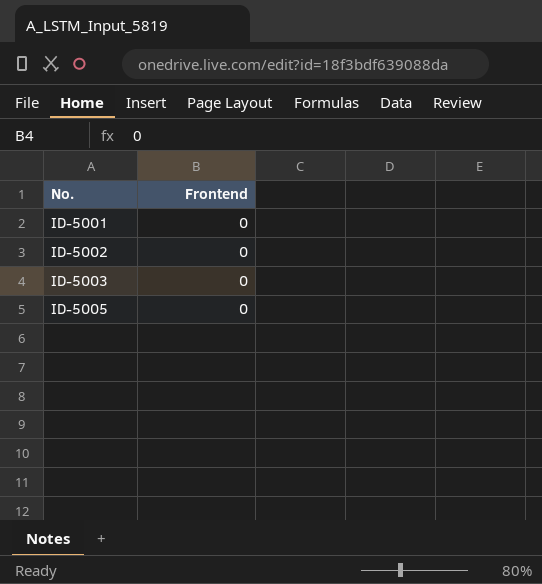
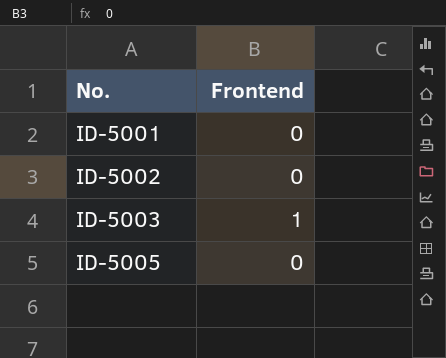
ID-5003 | Frontend: 0 -> 1

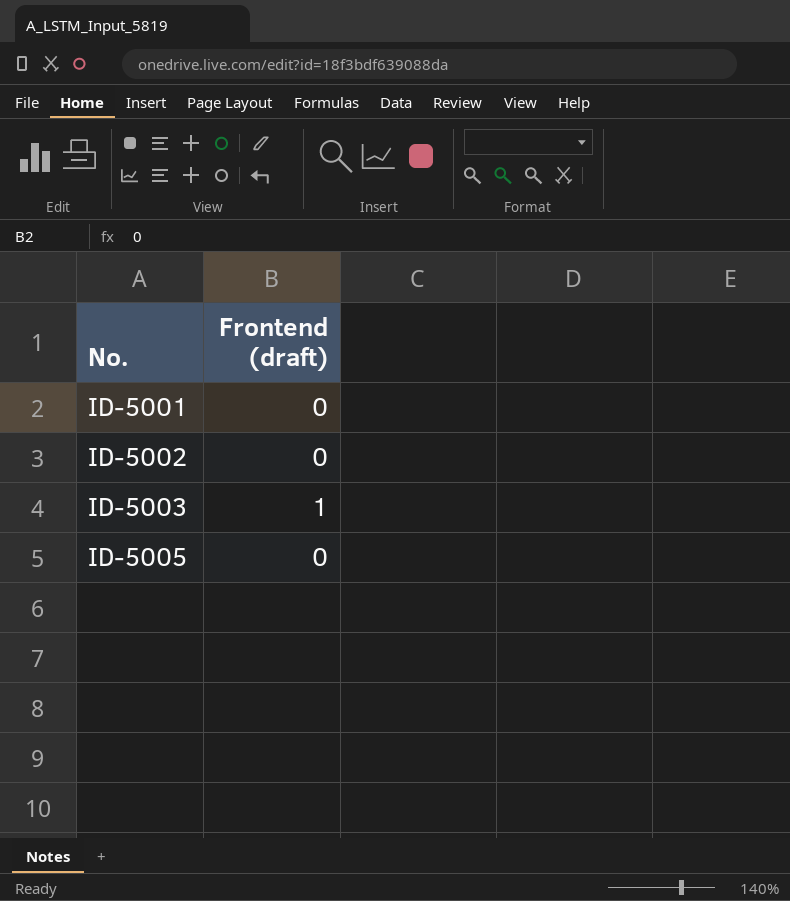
column name: Frontend -> Frontend (draft)

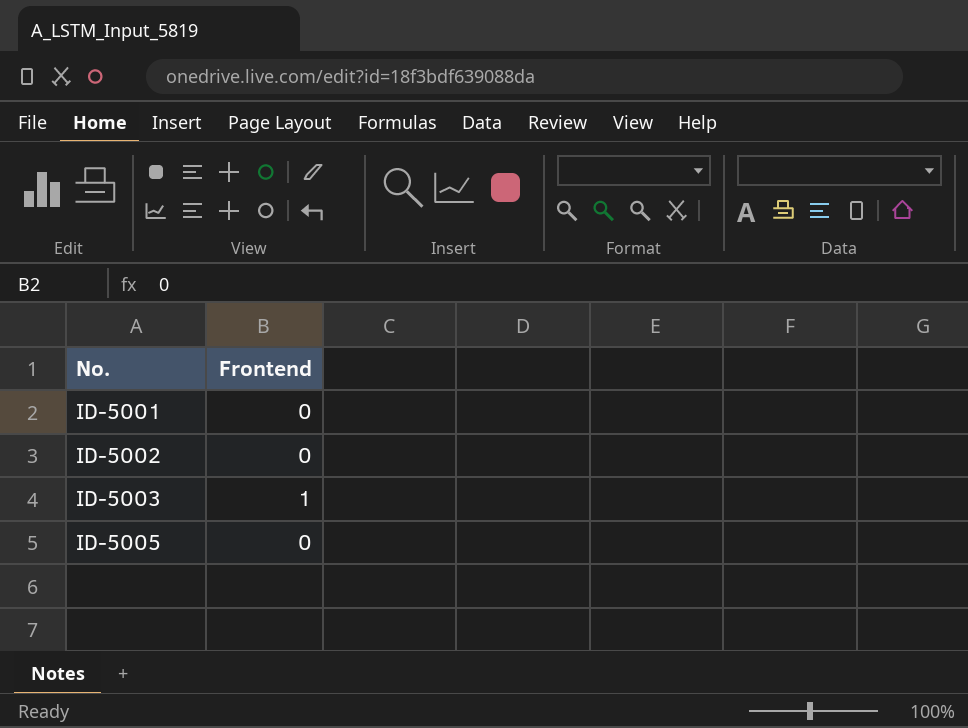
column name: Frontend (draft) -> Frontend

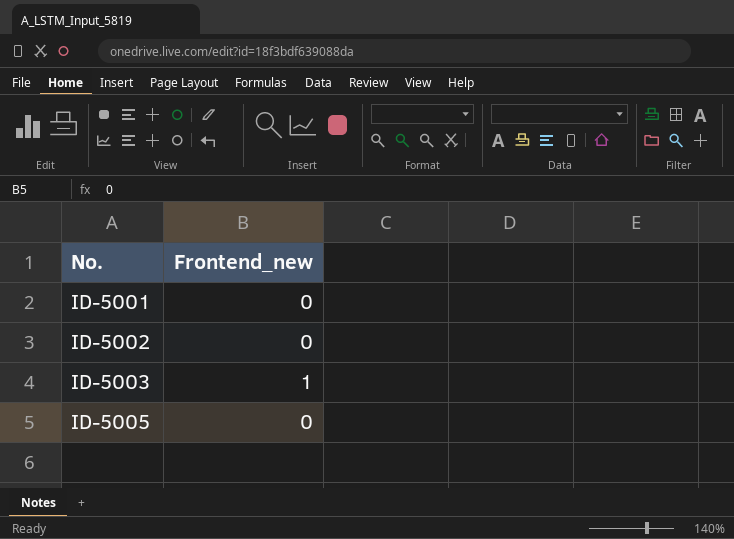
column name: Frontend -> Frontend_new

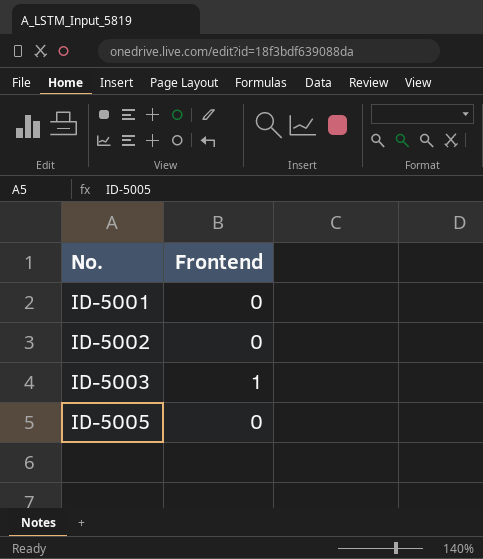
column name: Frontend_new -> Frontend

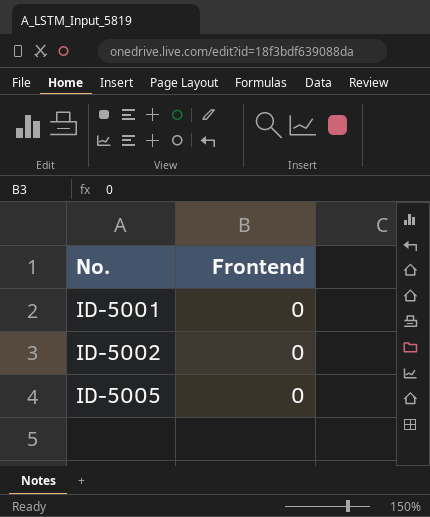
row ID-5003: 1 -> none

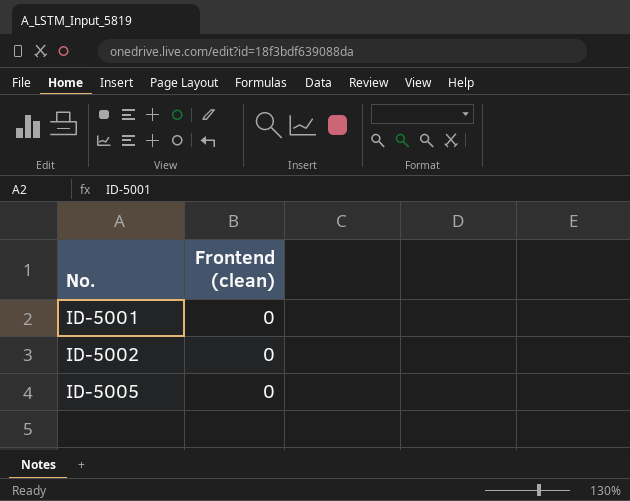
column name: Frontend -> Frontend (clean)

